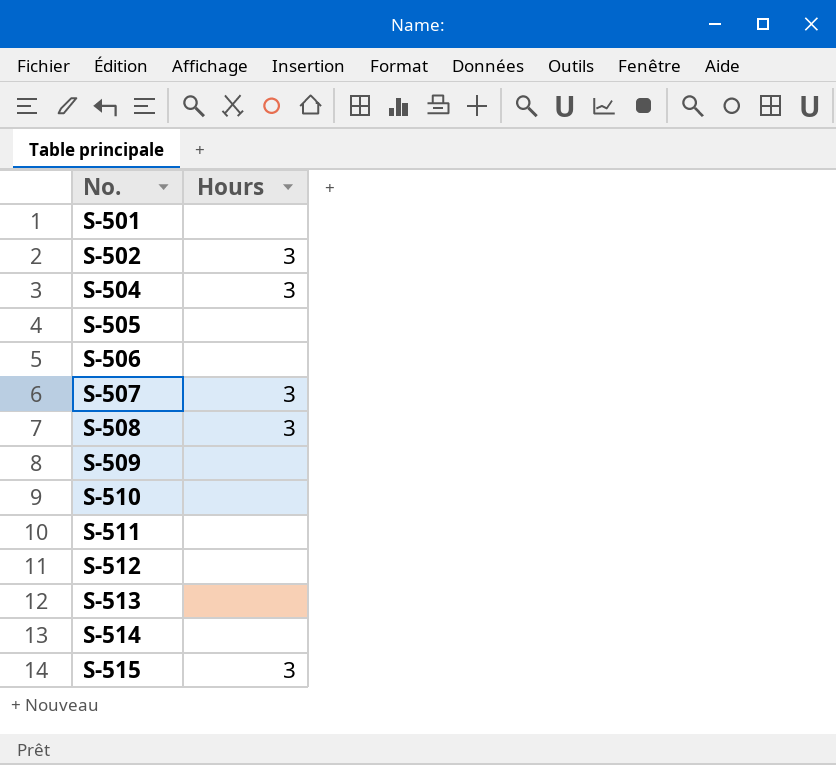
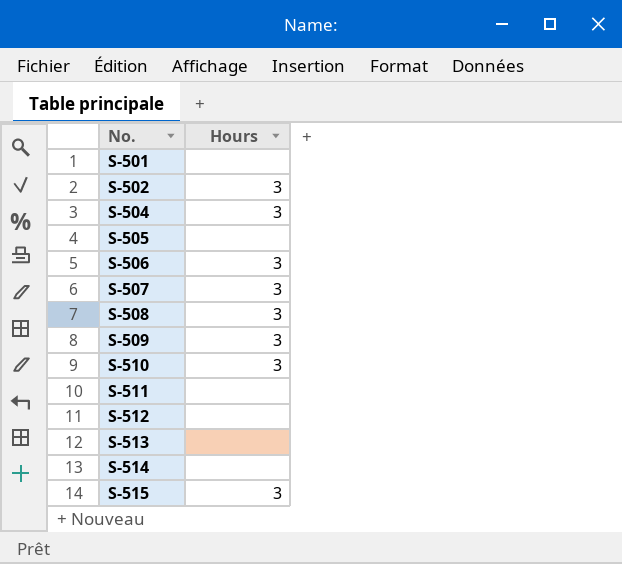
S-506 | Hours: none -> 3
S-509 | Hours: none -> 3
S-510 | Hours: none -> 3

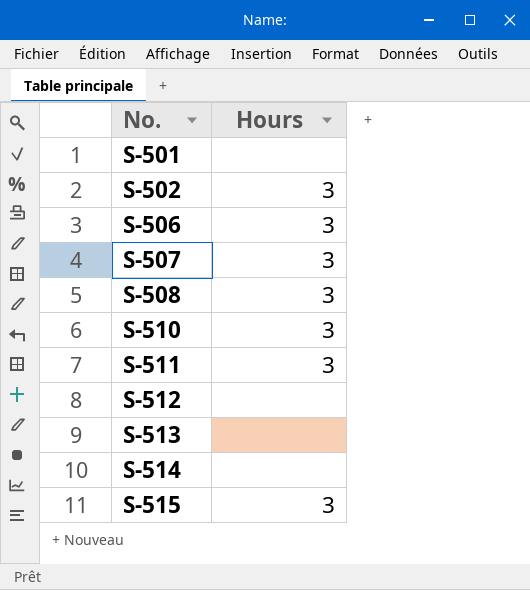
row S-504: 3 -> none
row S-505: none -> none
row S-509: 3 -> none
S-511 | Hours: none -> 3

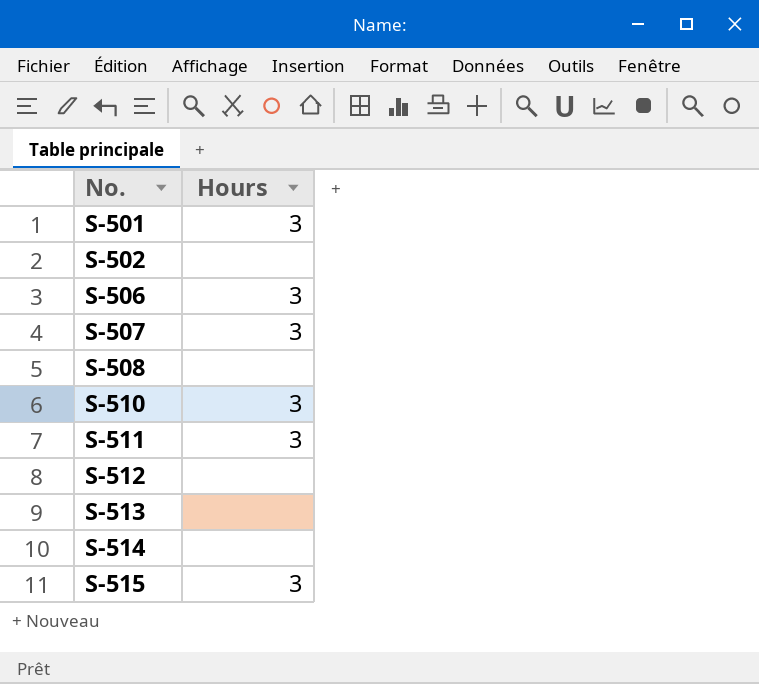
S-501 | Hours: none -> 3
S-502 | Hours: 3 -> none
S-508 | Hours: 3 -> none

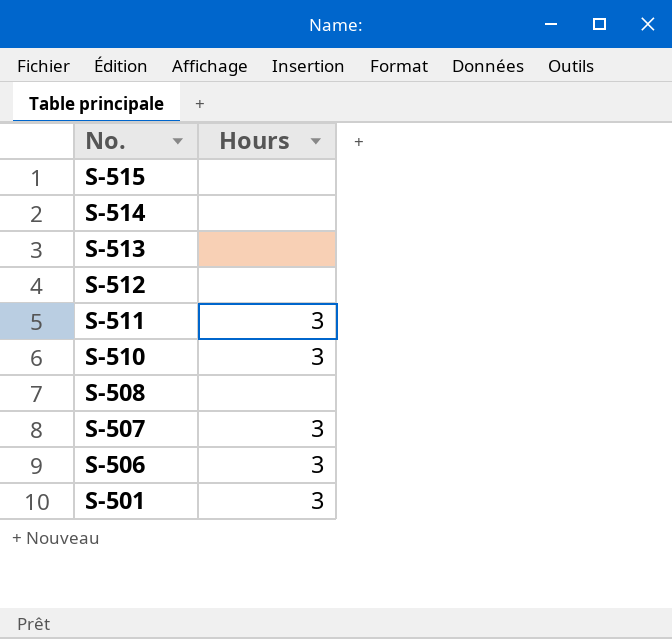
row order: No. ascending -> No. descending
row S-502: none -> none
S-515 | Hours: 3 -> none

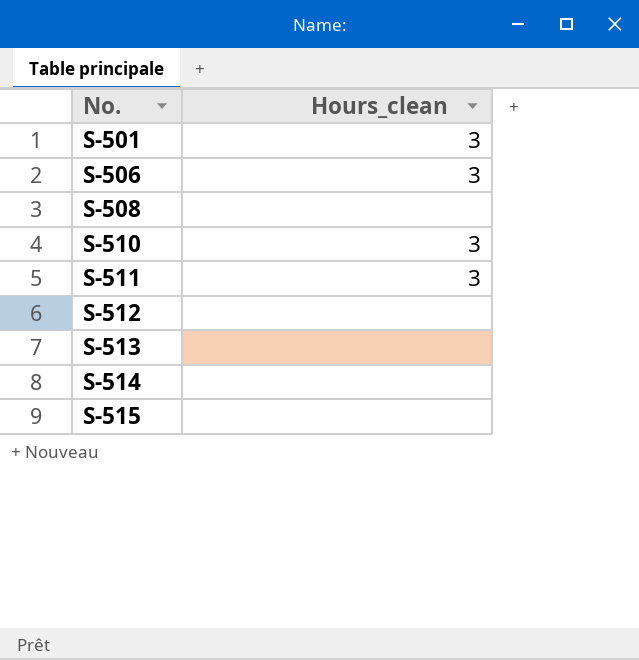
row order: No. descending -> No. ascending
column name: Hours -> Hours_clean
row S-507: 3 -> none

